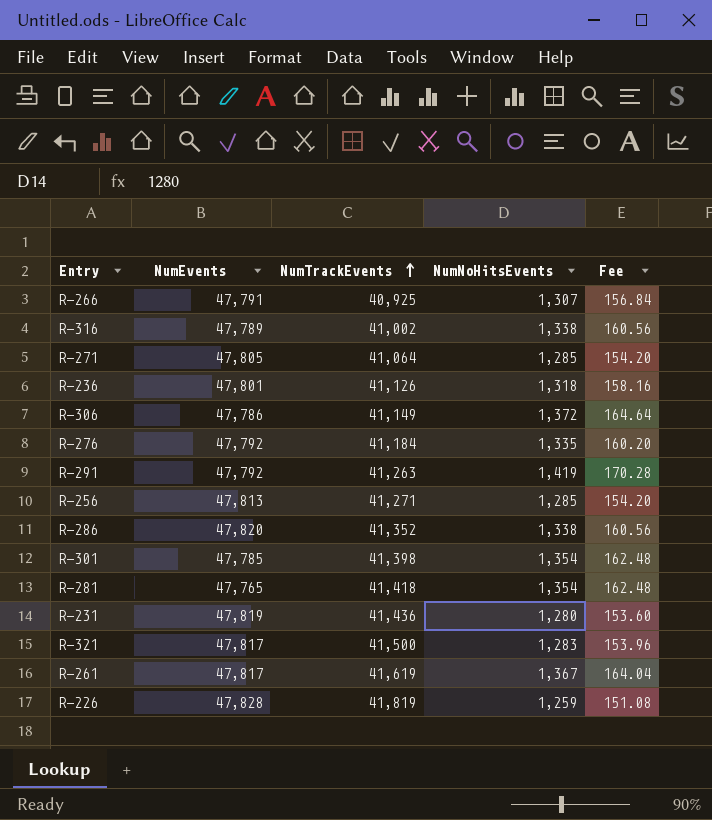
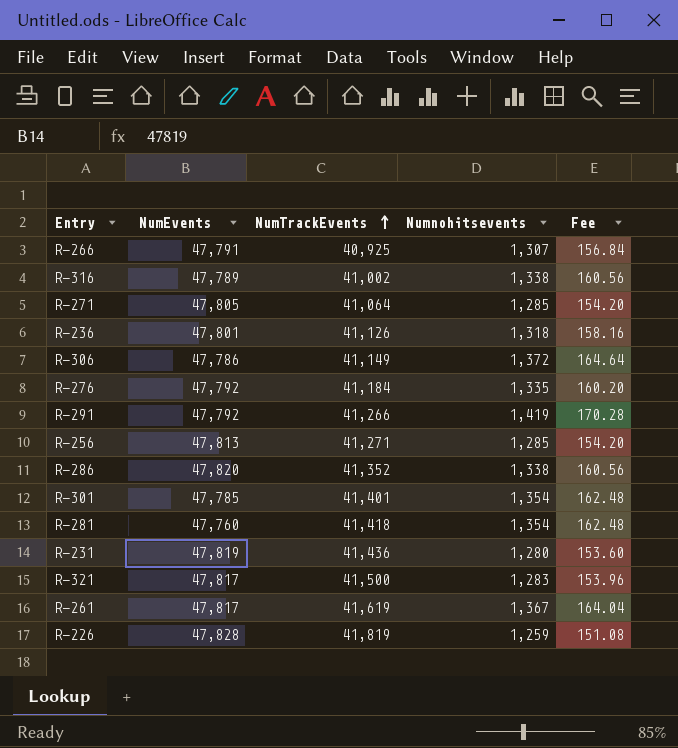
column name: NumNoHitsEvents -> Numnohitsevents
R-291 | NumTrackEvents: 41,263 -> 41,266
R-301 | NumTrackEvents: 41,398 -> 41,401
R-281 | NumEvents: 47,765 -> 47,760

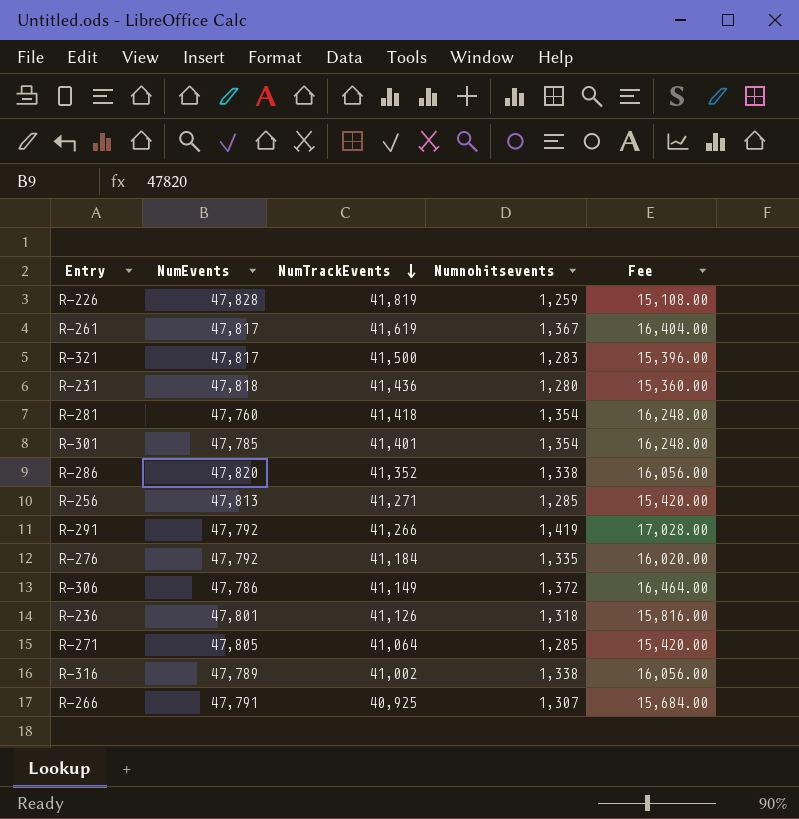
row order: NumTrackEvents ascending -> NumTrackEvents descending
column Fee | formula: [Numnohitsevents] * 0.12 -> [Numnohitsevents] * 12
R-231 | NumEvents: 47,819 -> 47,818

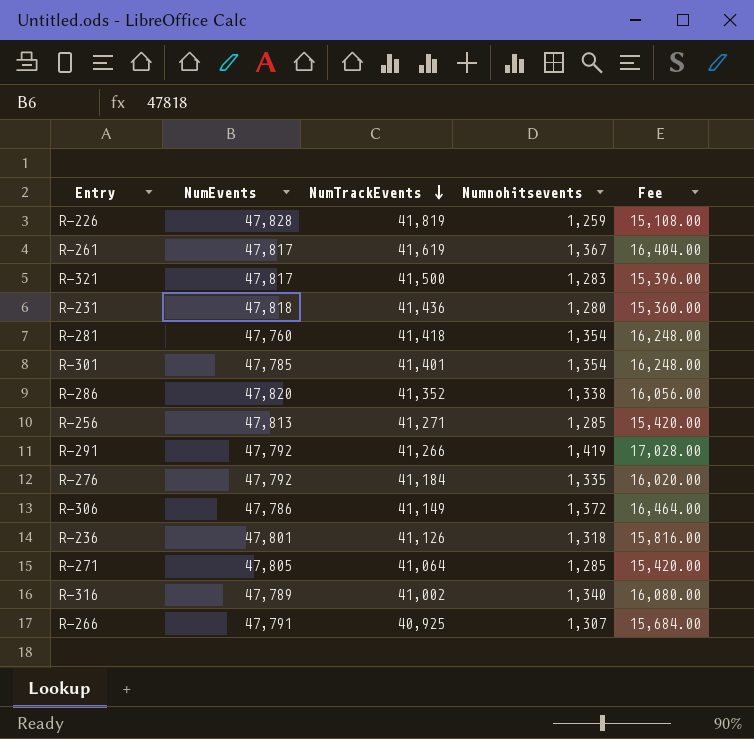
R-316 | Numnohitsevents: 1,338 -> 1,340
R-316 | Fee: 16,056.00 -> 16,080.00

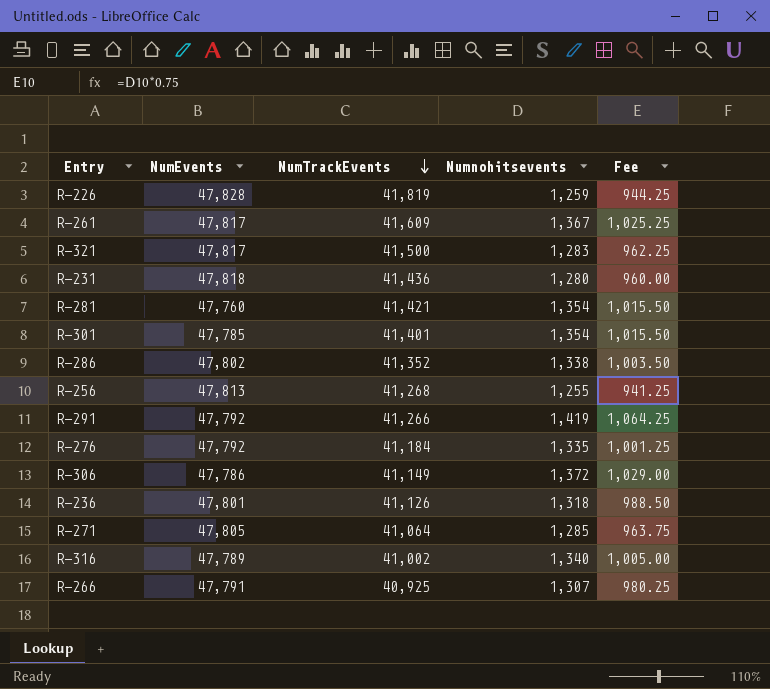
column Fee | formula: [Numnohitsevents] * 12 -> [Numnohitsevents] * 0.75
R-261 | NumTrackEvents: 41,619 -> 41,609
R-281 | NumTrackEvents: 41,418 -> 41,421
R-286 | NumEvents: 47,820 -> 47,802
R-256 | NumTrackEvents: 41,271 -> 41,268
R-256 | Numnohitsevents: 1,285 -> 1,255

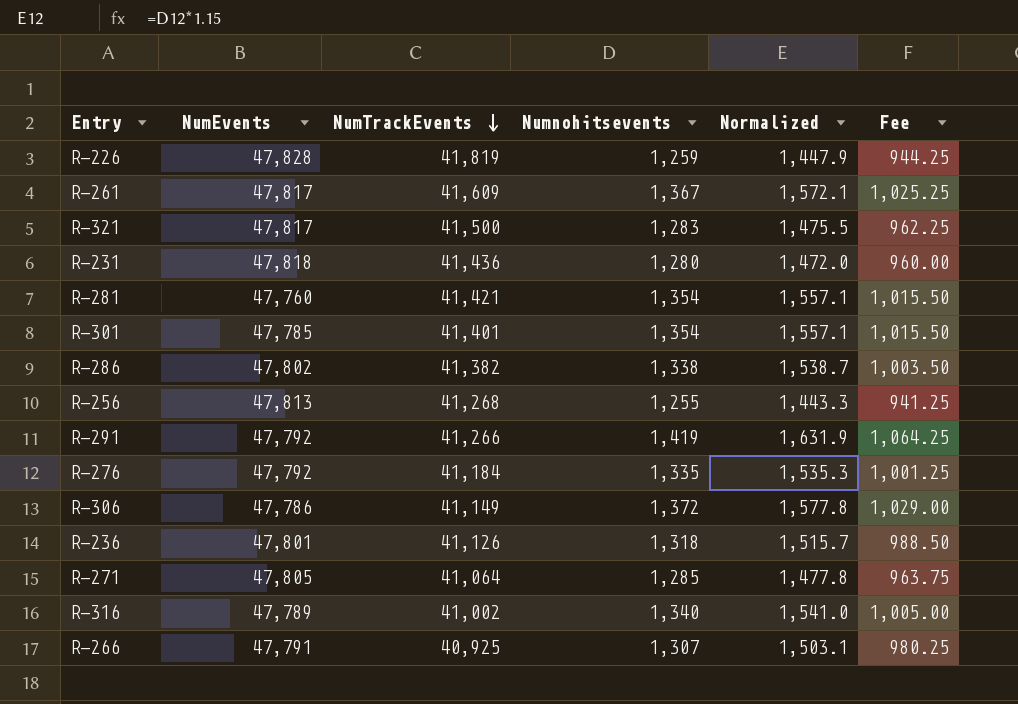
column Normalized | formula: none -> [Numnohitsevents] * 1.15
R-286 | NumTrackEvents: 41,352 -> 41,382

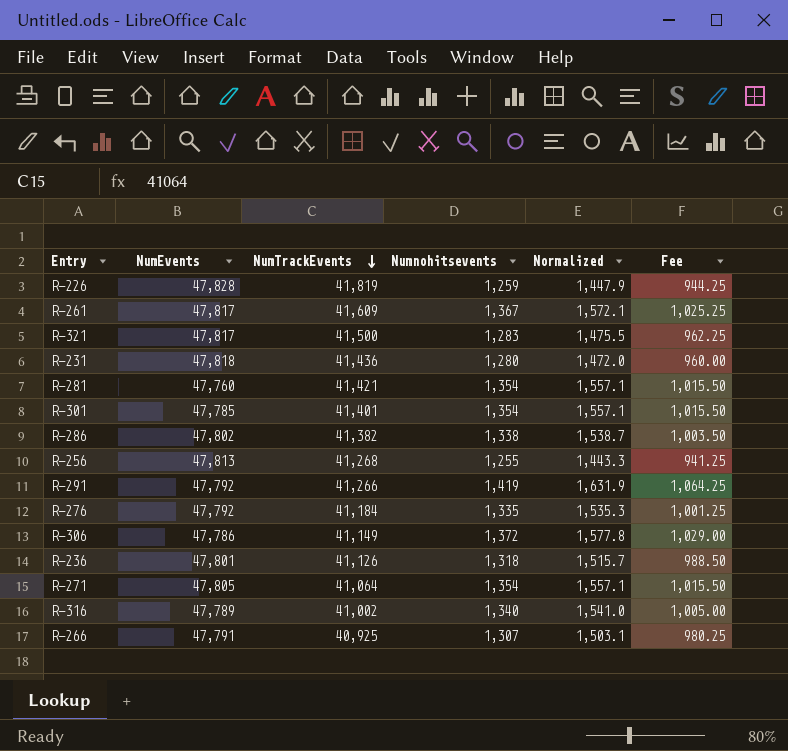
R-271 | Numnohitsevents: 1,285 -> 1,354
R-271 | Normalized: 1,477.8 -> 1,557.1
R-271 | Fee: 963.75 -> 1,015.50

